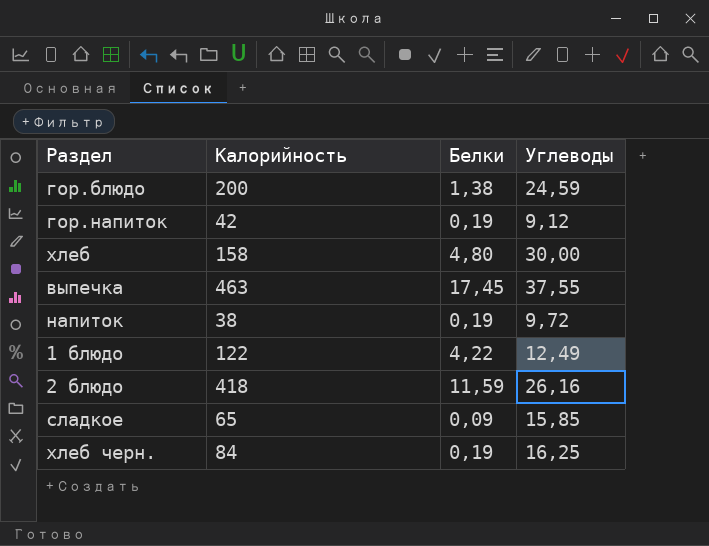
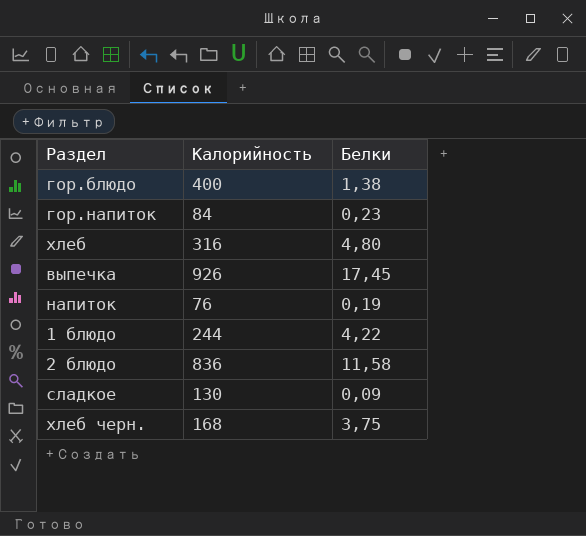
column Углеводы | position: 4 -> none
гор.блюдо | Калорийность: 200 -> 400
гор.напиток | Калорийность: 42 -> 84
гор.напиток | Белки: 0,19 -> 0,23
хлеб | Калорийность: 158 -> 316
выпечка | Калорийность: 463 -> 926
напиток | Калорийность: 38 -> 76
1 блюдо | Калорийность: 122 -> 244
2 блюдо | Калорийность: 418 -> 836
2 блюдо | Белки: 11,59 -> 11,58
сладкое | Калорийность: 65 -> 130
хлеб черн. | Калорийность: 84 -> 168
хлеб черн. | Белки: 0,19 -> 3,75

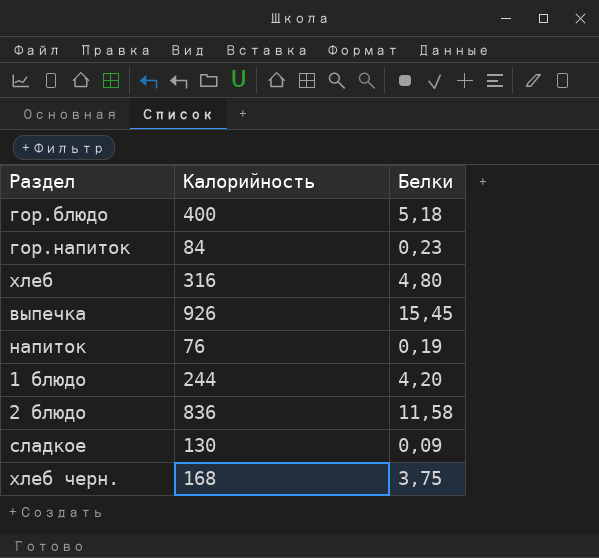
гор.блюдо | Белки: 1,38 -> 5,18
выпечка | Белки: 17,45 -> 15,45
1 блюдо | Белки: 4,22 -> 4,20

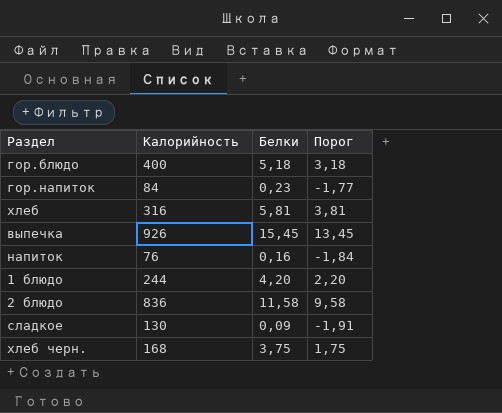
column Порог | formula: none -> [Белки] - 2
хлеб | Белки: 4,80 -> 5,81
напиток | Белки: 0,19 -> 0,16

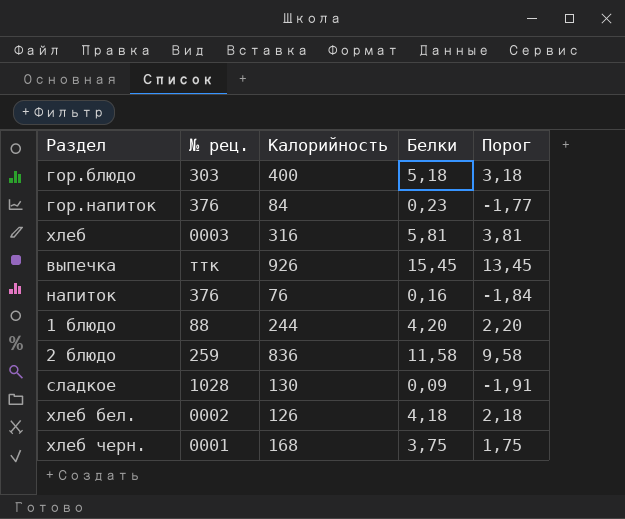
column № рец. | position: none -> 2
row хлеб бел.: none -> 0002 | 126 | 4,18 | 2,18

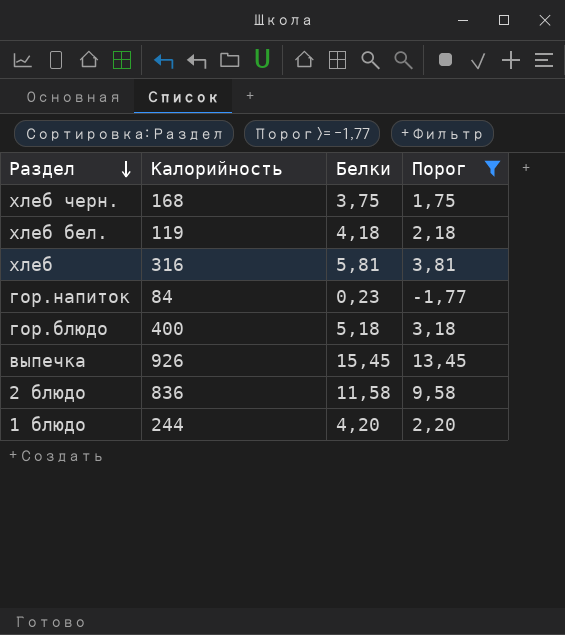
filter: none -> Порог >= -1,77
row order: none -> Раздел descending
column № рец. | position: 2 -> none
хлеб бел. | Калорийность: 126 -> 119

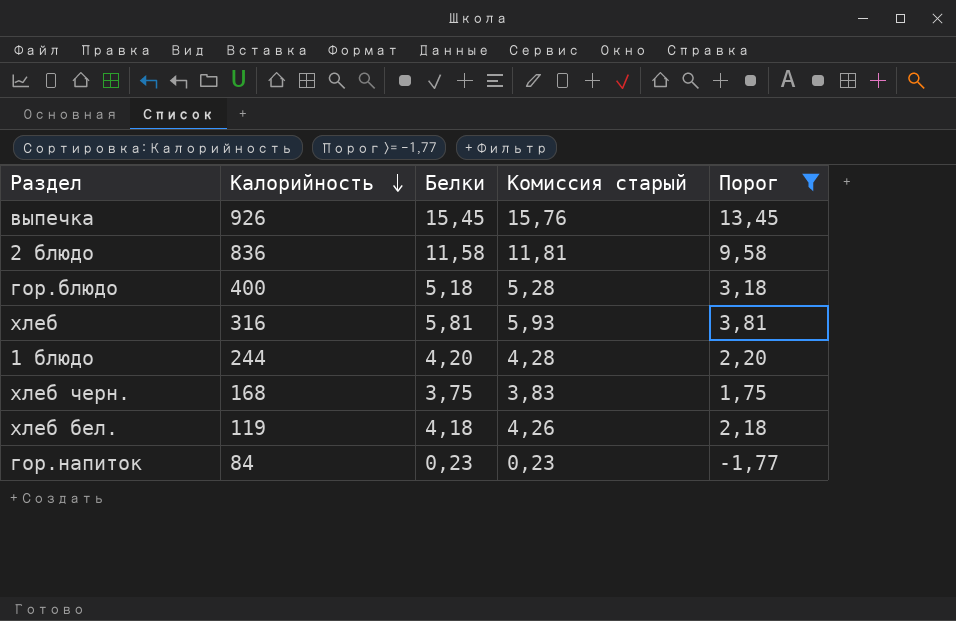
row order: Раздел descending -> Калорийность descending
column Комиссия старый | formula: none -> [Белки] * 1,02

